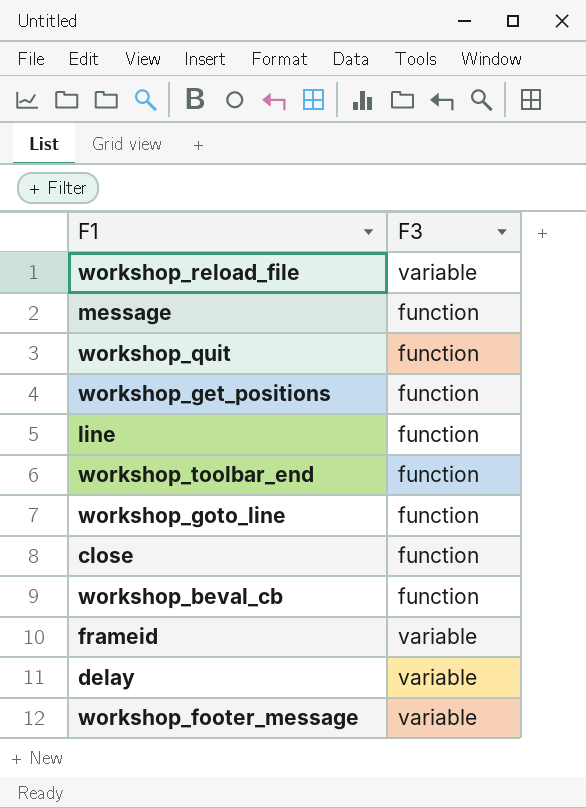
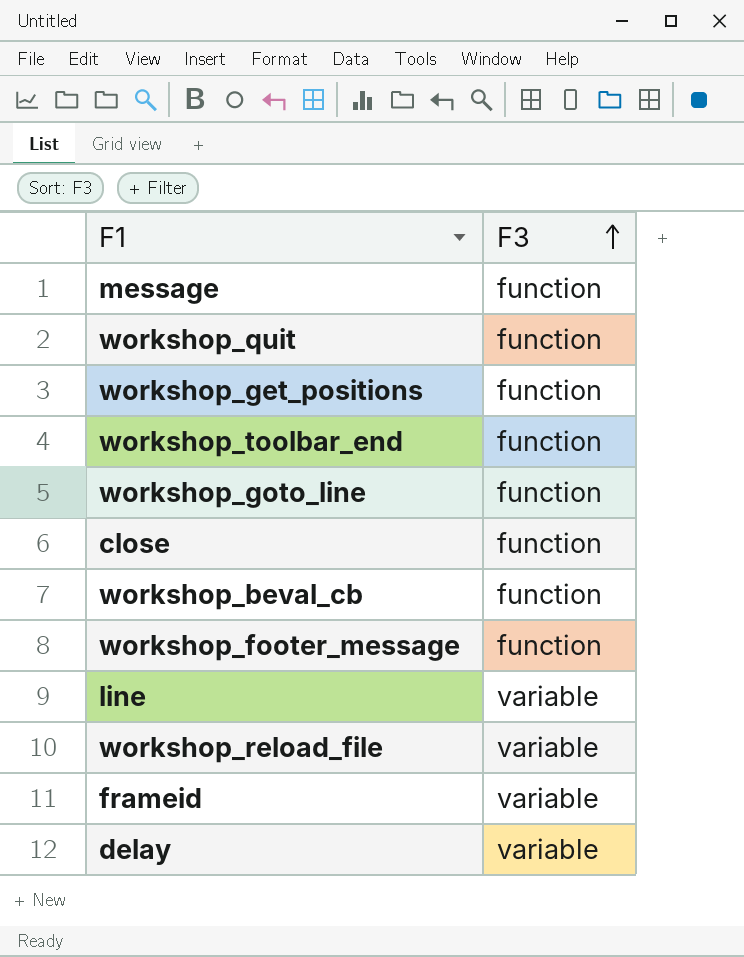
row order: none -> F3 ascending
workshop_footer_message | F3: variable -> function
line | F3: function -> variable

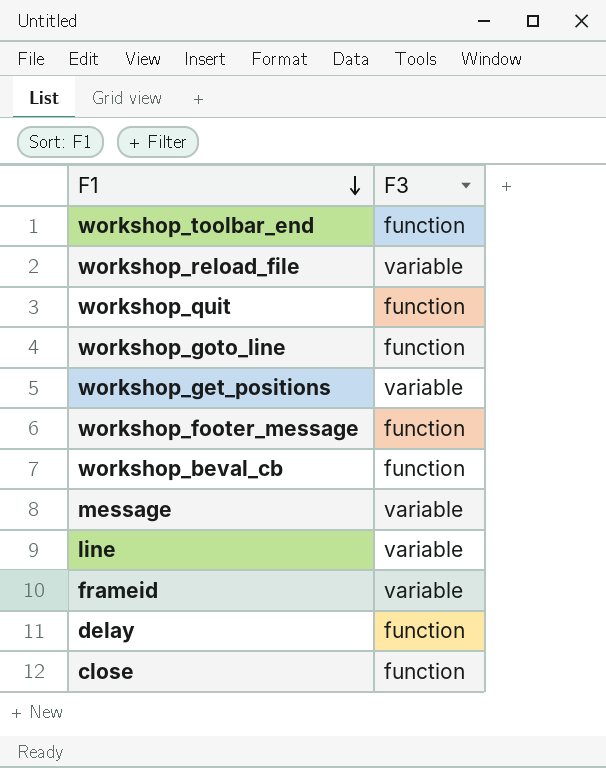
row order: F3 ascending -> F1 descending
workshop_get_positions | F3: function -> variable
message | F3: function -> variable
delay | F3: variable -> function

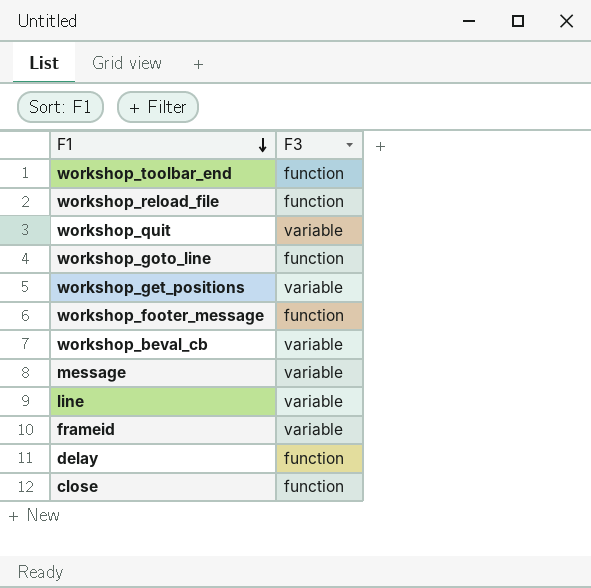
workshop_reload_file | F3: variable -> function
workshop_quit | F3: function -> variable
workshop_beval_cb | F3: function -> variable

